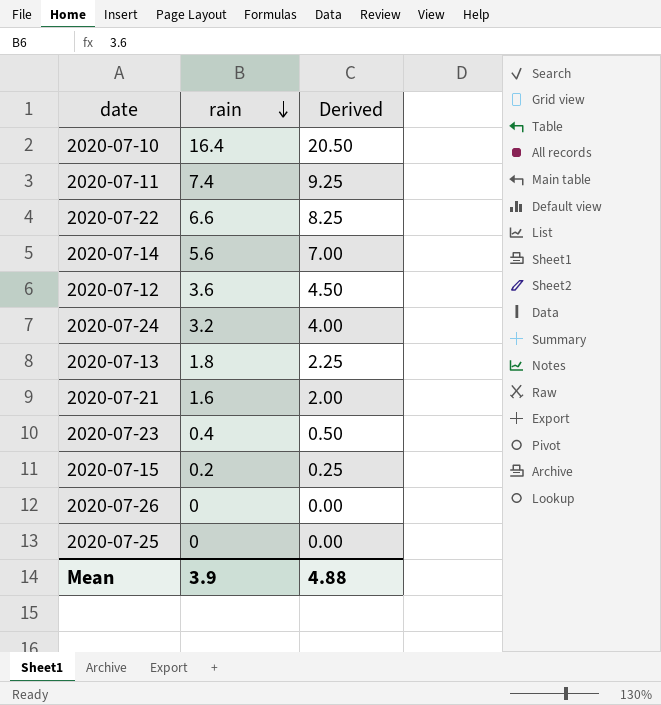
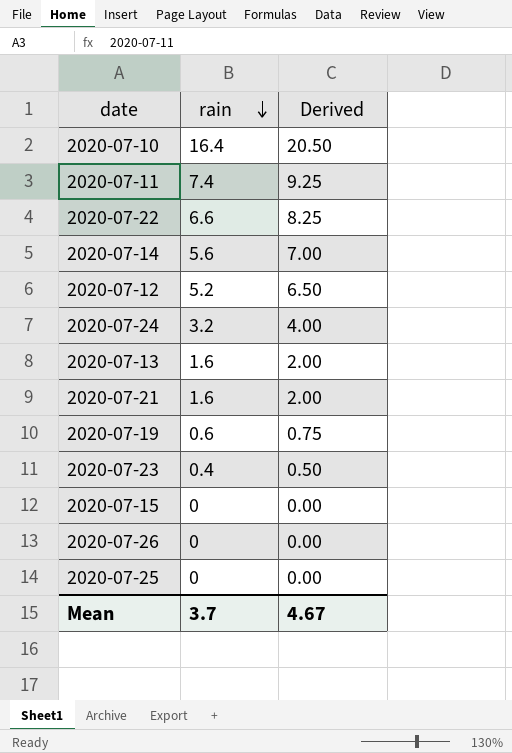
2020-07-12 | rain: 3.6 -> 5.2
2020-07-12 | Derived: 4.50 -> 6.50
2020-07-13 | rain: 1.8 -> 1.6
2020-07-13 | Derived: 2.25 -> 2.00
row 2020-07-19: none -> 0.6 | 0.75
2020-07-15 | rain: 0.2 -> 0
2020-07-15 | Derived: 0.25 -> 0.00
Mean | rain: 3.9 -> 3.7
Mean | Derived: 4.88 -> 4.67

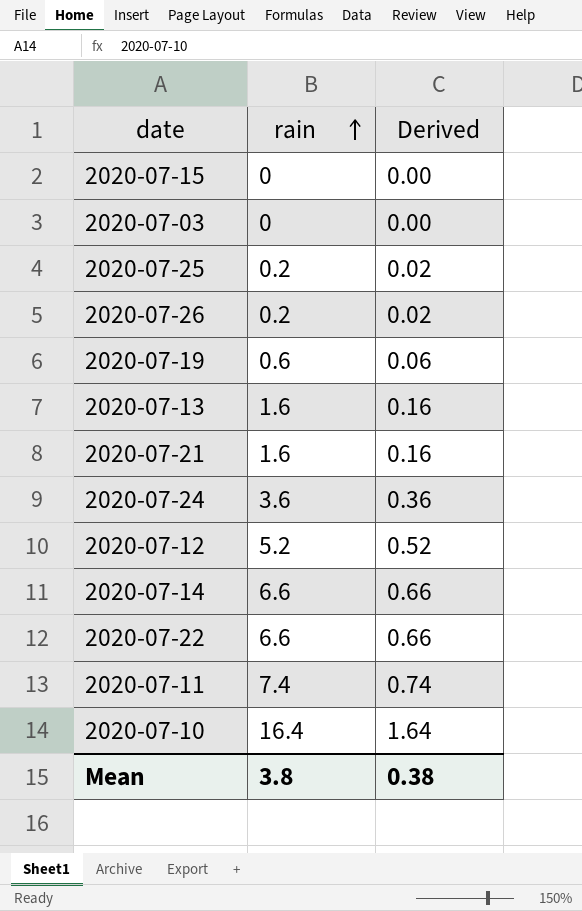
row order: rain descending -> rain ascending
column Derived | formula: [rain] * 1.25 -> [rain] * 0.1
row 2020-07-23: 0.4 | 0.50 -> none
row 2020-07-03: none -> 0 | 0.00
2020-07-25 | rain: 0 -> 0.2
2020-07-26 | rain: 0 -> 0.2
2020-07-24 | rain: 3.2 -> 3.6
2020-07-14 | rain: 5.6 -> 6.6
Mean | rain: 3.7 -> 3.8
Mean | Derived: 4.67 -> 0.38

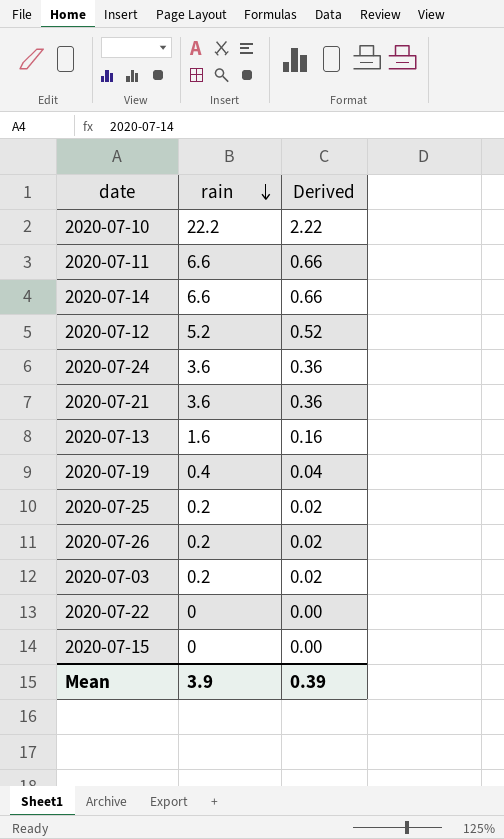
row order: rain ascending -> rain descending
2020-07-10 | rain: 16.4 -> 22.2
2020-07-10 | Derived: 1.64 -> 2.22
2020-07-11 | rain: 7.4 -> 6.6
2020-07-11 | Derived: 0.74 -> 0.66
2020-07-21 | rain: 1.6 -> 3.6
2020-07-21 | Derived: 0.16 -> 0.36
2020-07-19 | rain: 0.6 -> 0.4
2020-07-19 | Derived: 0.06 -> 0.04
2020-07-03 | rain: 0 -> 0.2
2020-07-03 | Derived: 0.00 -> 0.02
2020-07-22 | rain: 6.6 -> 0
2020-07-22 | Derived: 0.66 -> 0.00
Mean | rain: 3.8 -> 3.9
Mean | Derived: 0.38 -> 0.39

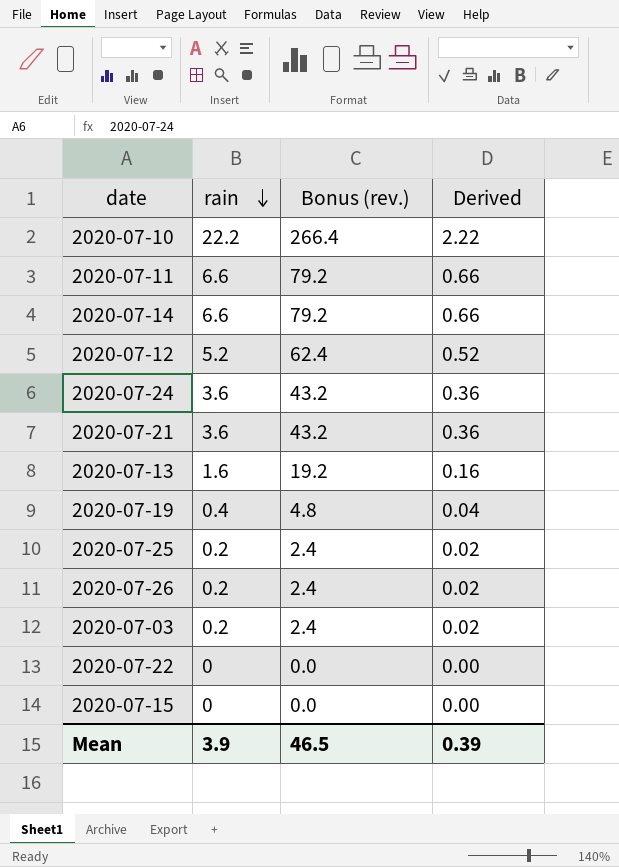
column Bonus (rev.) | formula: none -> [rain] * 12

